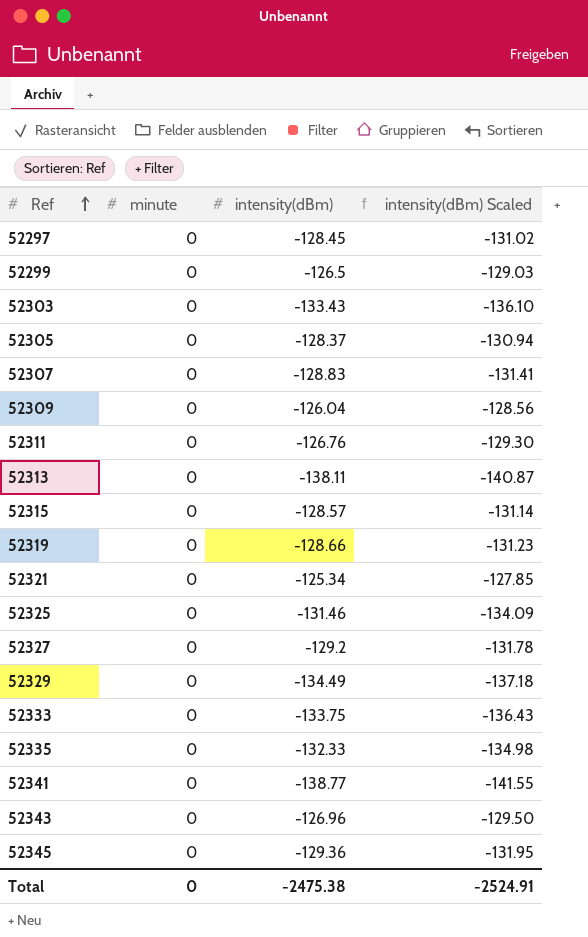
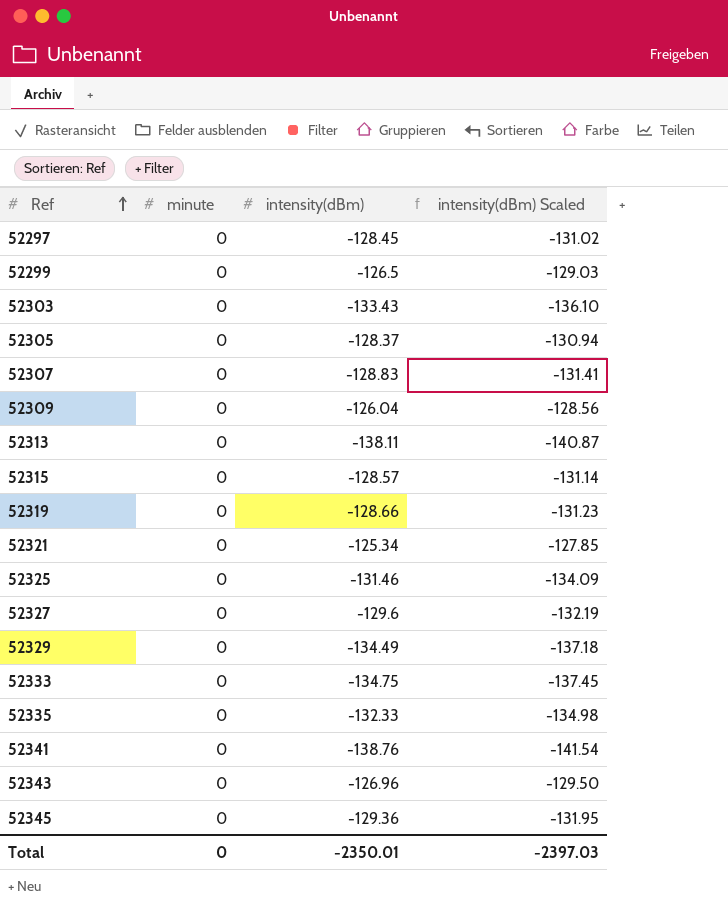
row 52311: 0 | -126.76 | -129.30 -> none
52327 | intensity(dBm): -129.2 -> -129.6
52327 | intensity(dBm) Scaled: -131.78 -> -132.19
52333 | intensity(dBm): -133.75 -> -134.75
52333 | intensity(dBm) Scaled: -136.43 -> -137.45
52341 | intensity(dBm): -138.77 -> -138.76
52341 | intensity(dBm) Scaled: -141.55 -> -141.54
Total | intensity(dBm): -2475.38 -> -2350.01
Total | intensity(dBm) Scaled: -2524.91 -> -2397.03

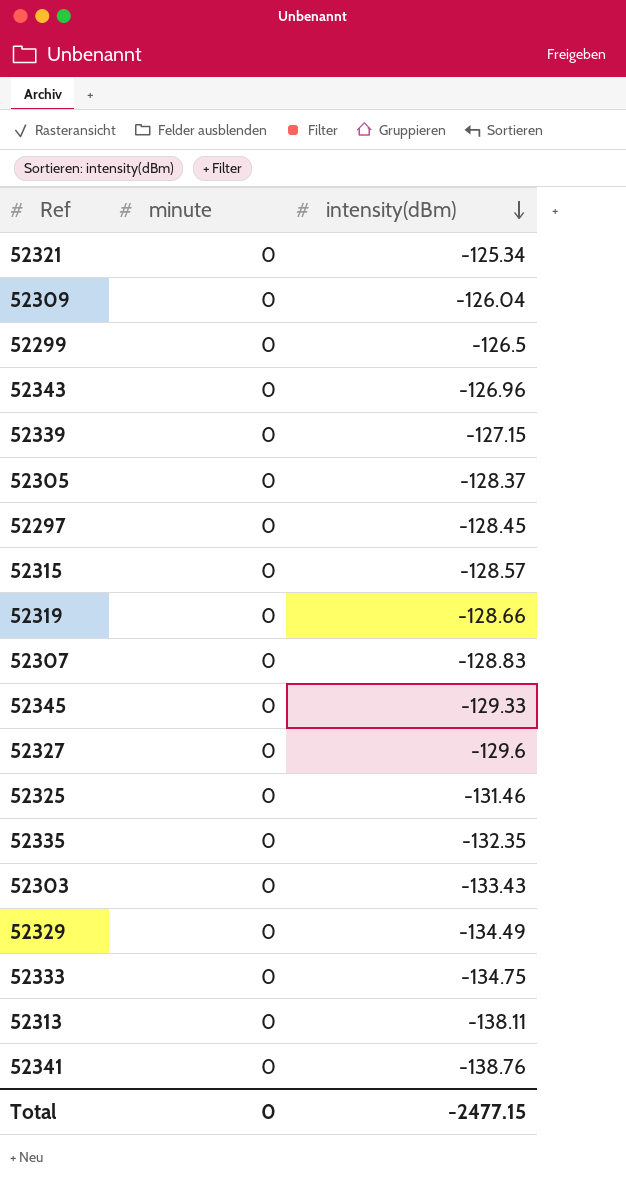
row order: Ref ascending -> intensity(dBm) descending
column intensity(dBm) Scaled | formula: [intensity(dBm)] * 1.02 -> none
row 52339: none -> 0 | -127.15
52345 | intensity(dBm): -129.36 -> -129.33
52335 | intensity(dBm): -132.33 -> -132.35
Total | intensity(dBm): -2350.01 -> -2477.15

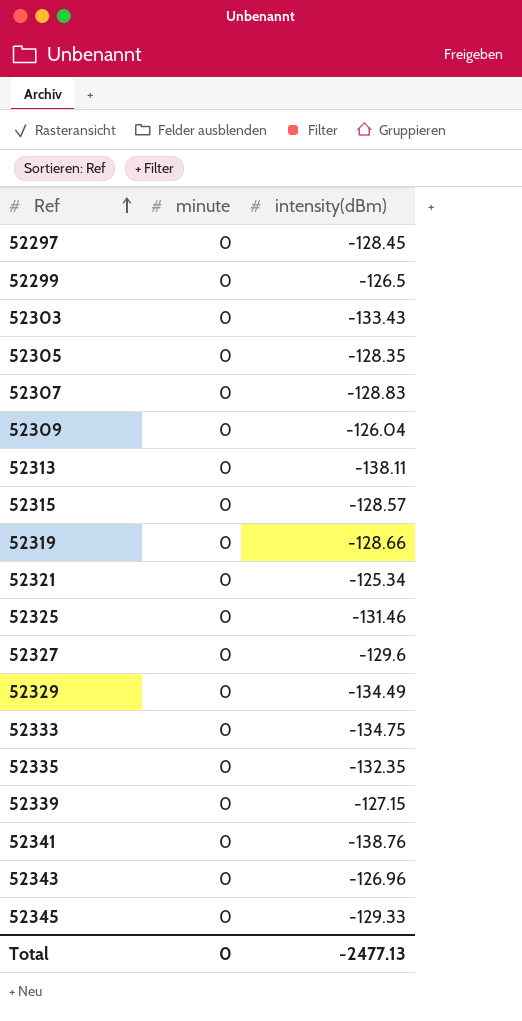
row order: intensity(dBm) descending -> Ref ascending
52305 | intensity(dBm): -128.37 -> -128.35
Total | intensity(dBm): -2477.15 -> -2477.13

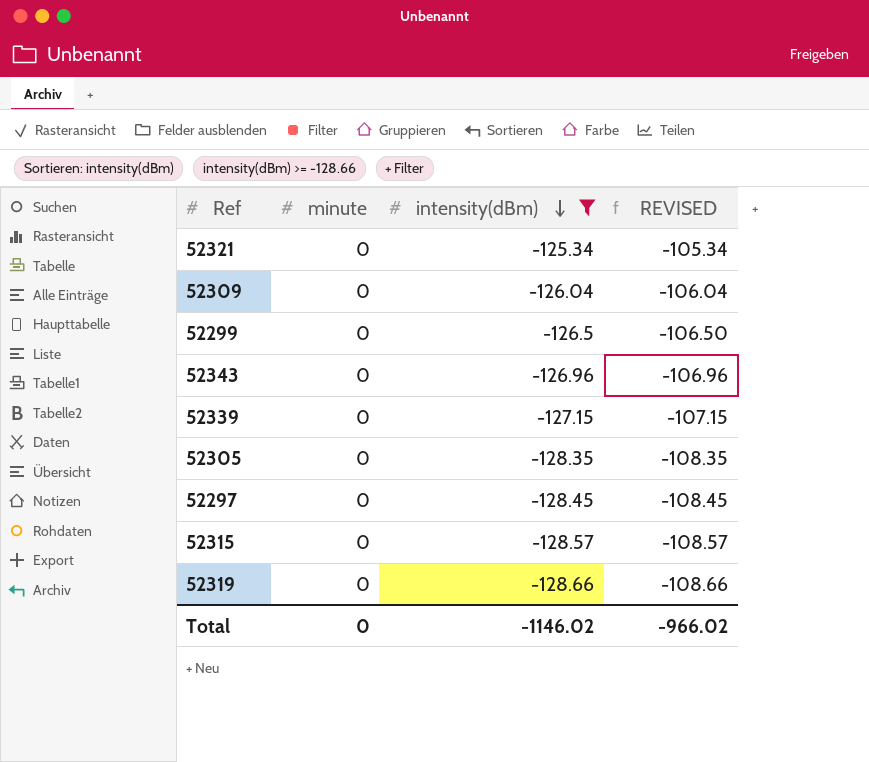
filter: none -> intensity(dBm) >= -128.66
row order: Ref ascending -> intensity(dBm) descending
column REVISED | formula: none -> [intensity(dBm)] + 20
Total | intensity(dBm): -2477.13 -> -1146.02

